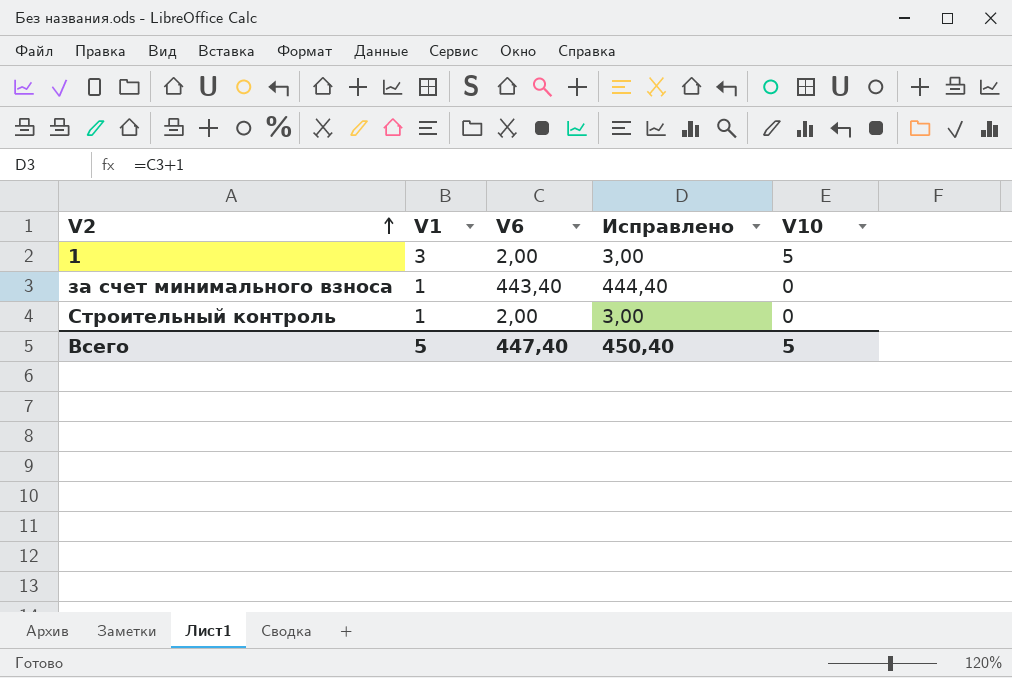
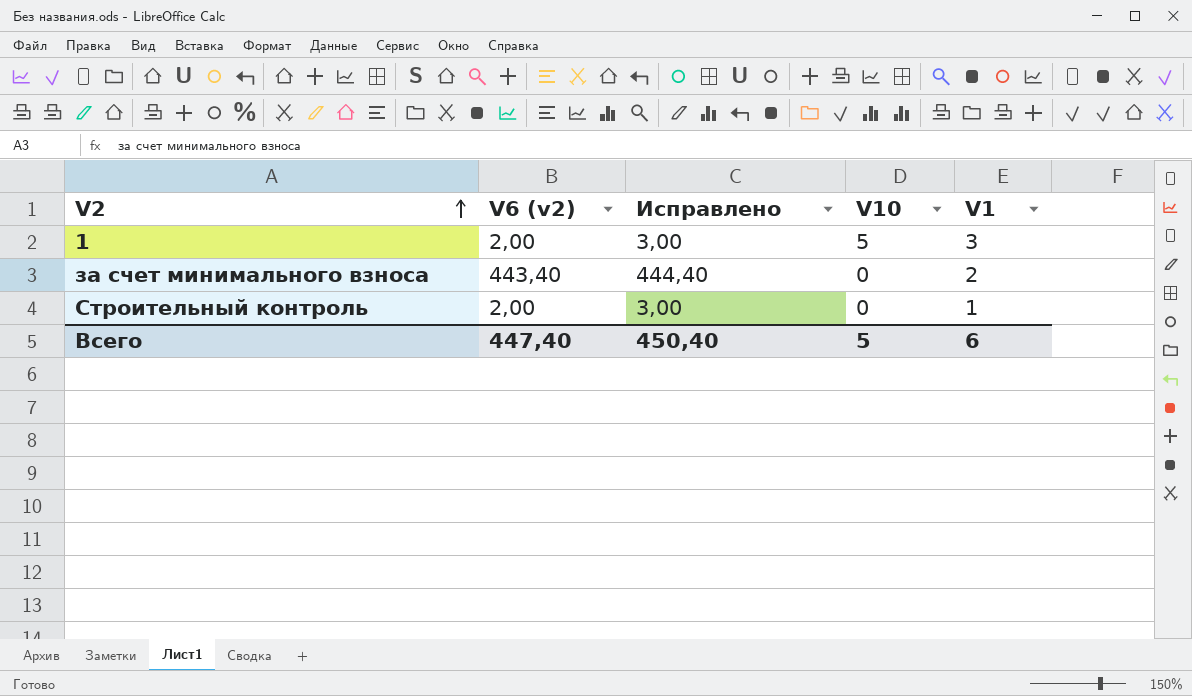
column name: V6 -> V6 (v2)
column V1 | position: 2 -> 5
за счет минимального взноса | V1: 1 -> 2
Всего | V1: 5 -> 6

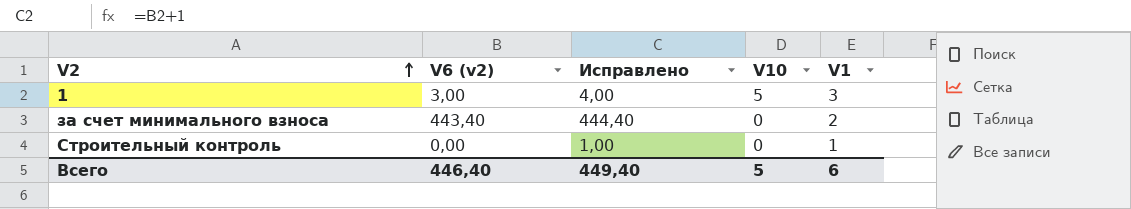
1 | V6 (v2): 2,00 -> 3,00
1 | Исправлено: 3,00 -> 4,00
Строительный контроль | V6 (v2): 2,00 -> 0,00
Строительный контроль | Исправлено: 3,00 -> 1,00
Всего | V6 (v2): 447,40 -> 446,40
Всего | Исправлено: 450,40 -> 449,40

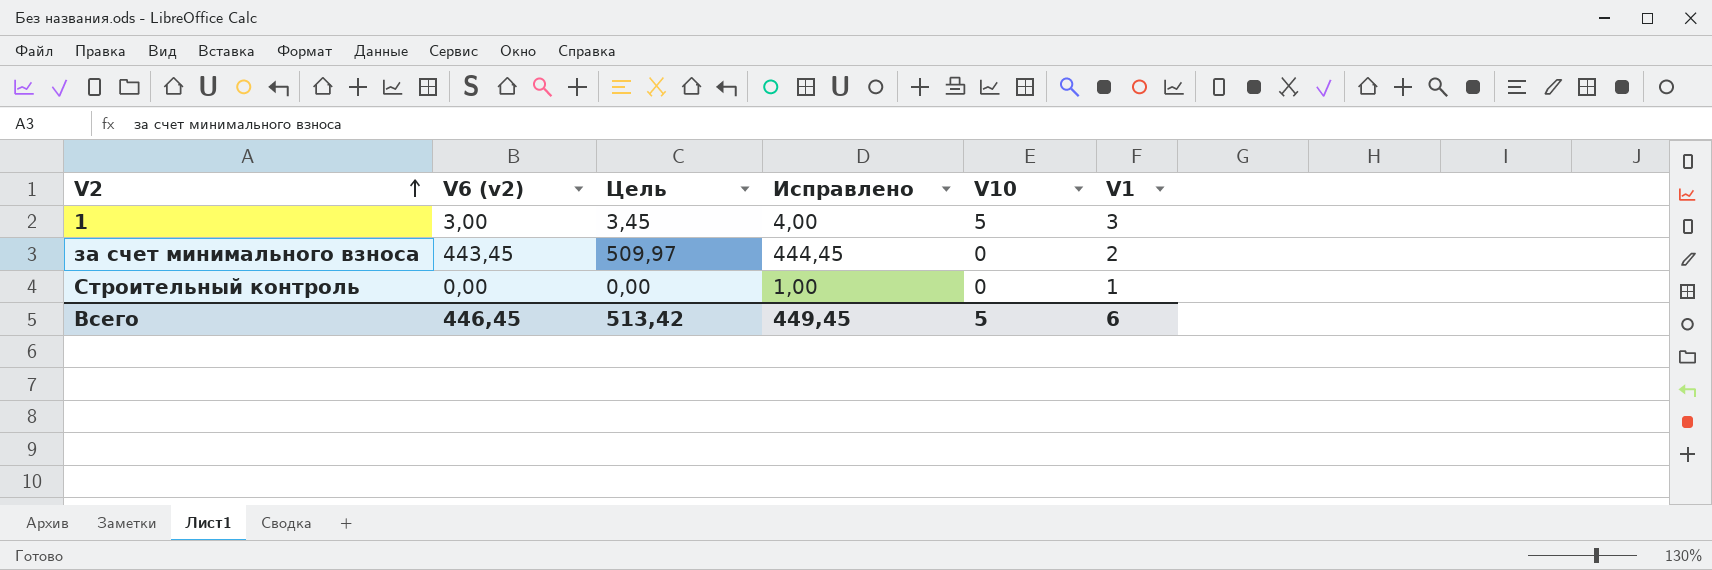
column Цель | formula: none -> [V6 (v2)] * 1,15
за счет минимального взноса | V6 (v2): 443,40 -> 443,45
за счет минимального взноса | Исправлено: 444,40 -> 444,45
Всего | V6 (v2): 446,40 -> 446,45
Всего | Исправлено: 449,40 -> 449,45

